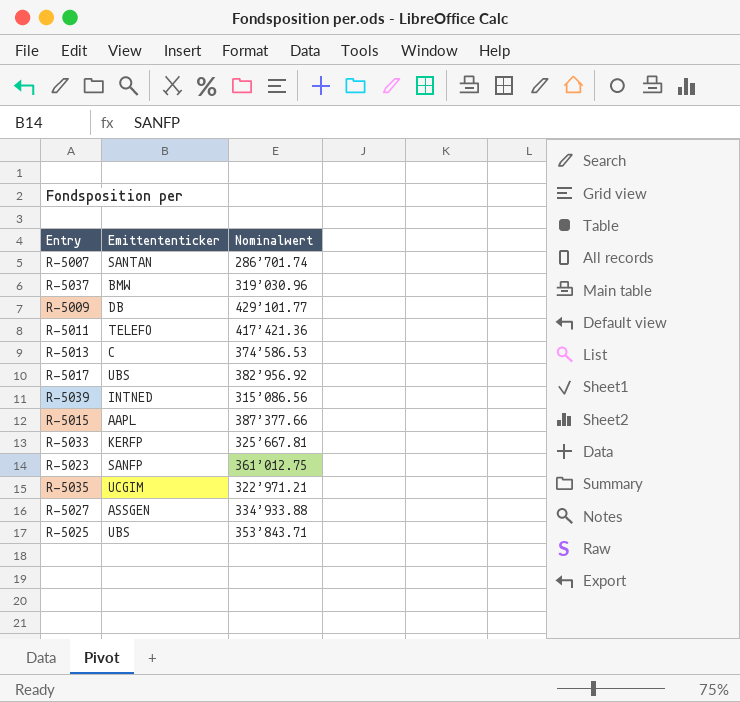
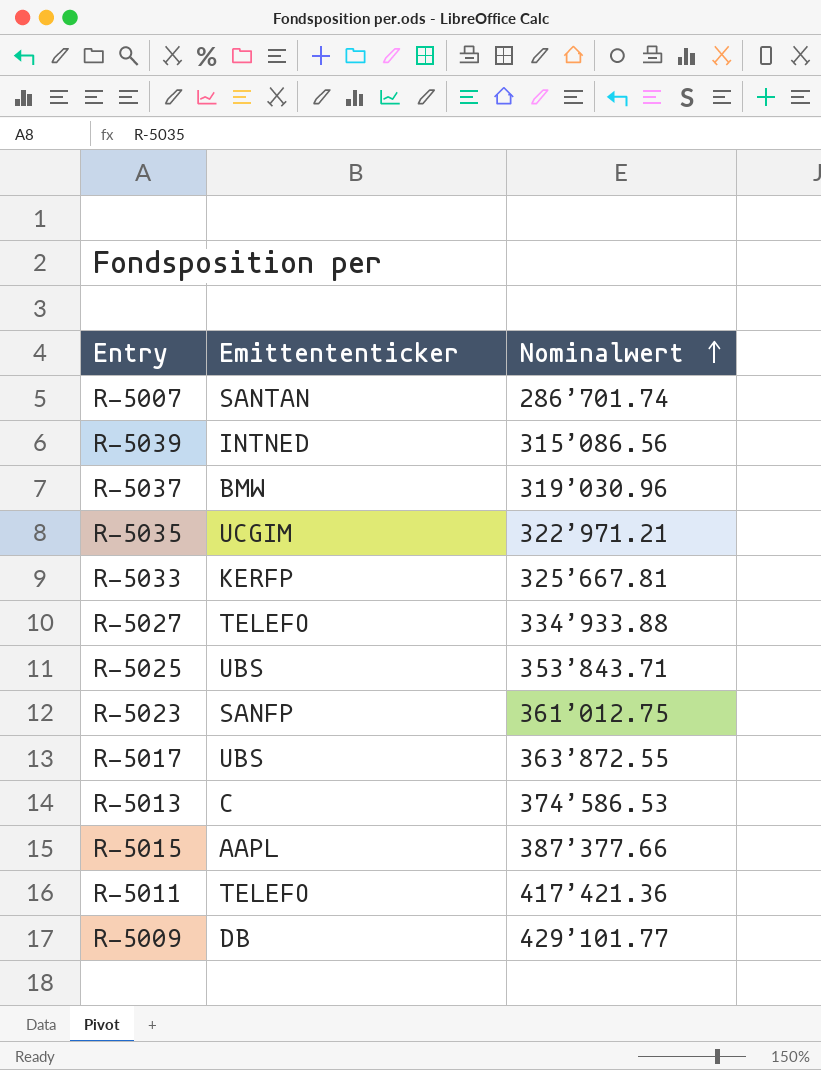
row order: none -> Nominalwert ascending
R-5027 | Emittententicker: ASSGEN -> TELEFO
R-5017 | Nominalwert: 382’956.92 -> 363’872.55

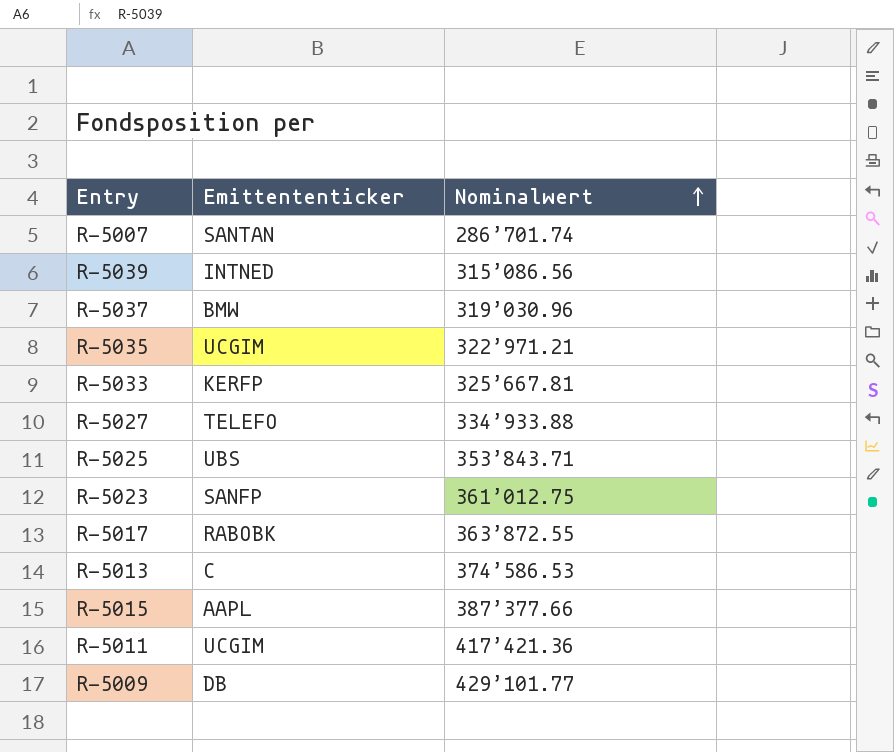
R-5017 | Emittententicker: UBS -> RABOBK
R-5011 | Emittententicker: TELEFO -> UCGIM

